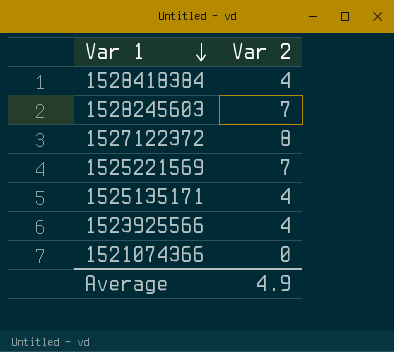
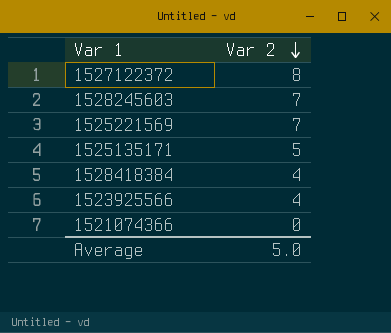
row order: Var 1 descending -> Var 2 descending
1525135171 | Var 2: 4 -> 5
Average | Var 2: 4.9 -> 5.0

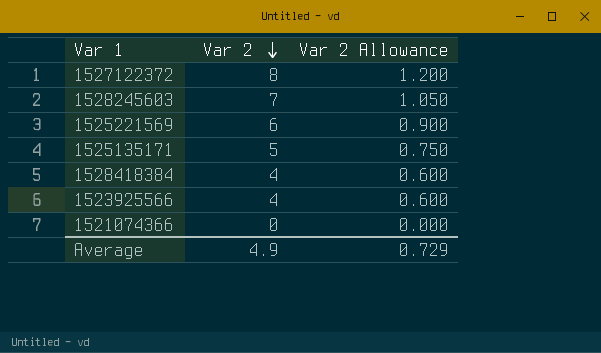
column Var 2 Allowance | formula: none -> [Var 2] * 0.15
1525221569 | Var 2: 7 -> 6
Average | Var 2: 5.0 -> 4.9

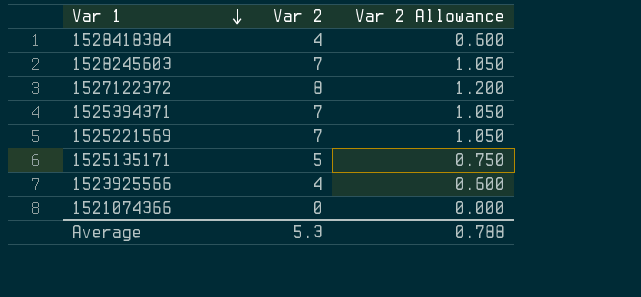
row order: Var 2 descending -> Var 1 descending
row 1525394371: none -> 7 | 1.050
1525221569 | Var 2: 6 -> 7
1525221569 | Var 2 Allowance: 0.900 -> 1.050
Average | Var 2: 4.9 -> 5.3
Average | Var 2 Allowance: 0.729 -> 0.788

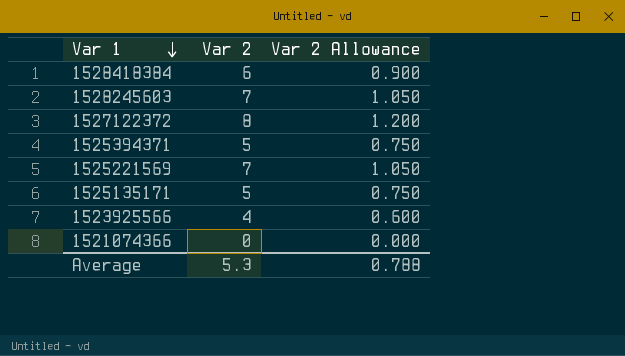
1528418384 | Var 2: 4 -> 6
1528418384 | Var 2 Allowance: 0.600 -> 0.900
1525394371 | Var 2: 7 -> 5
1525394371 | Var 2 Allowance: 1.050 -> 0.750

